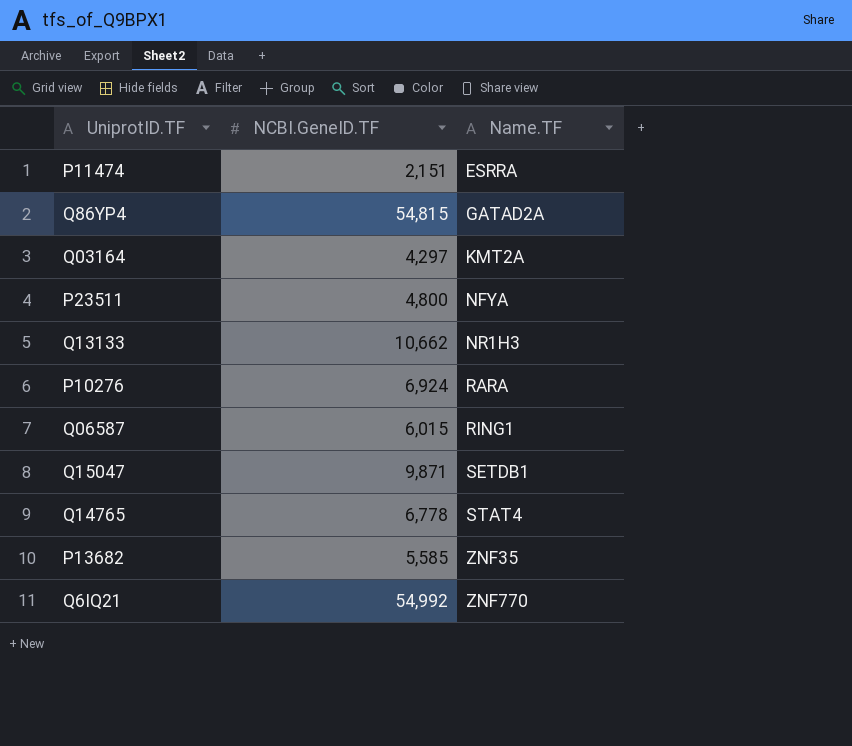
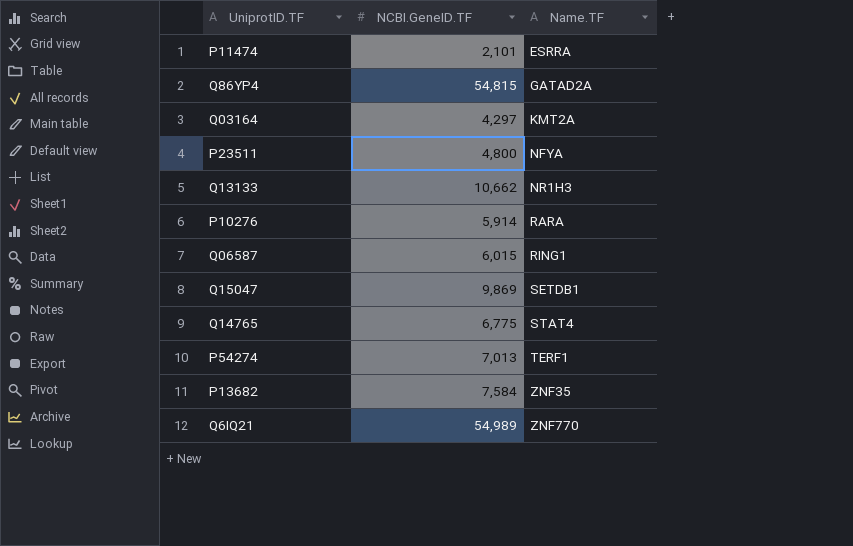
P11474 | NCBI.GeneID.TF: 2,151 -> 2,101
P10276 | NCBI.GeneID.TF: 6,924 -> 5,914
Q15047 | NCBI.GeneID.TF: 9,871 -> 9,869
Q14765 | NCBI.GeneID.TF: 6,778 -> 6,775
row P54274: none -> 7,013 | TERF1
P13682 | NCBI.GeneID.TF: 5,585 -> 7,584
Q6IQ21 | NCBI.GeneID.TF: 54,992 -> 54,989

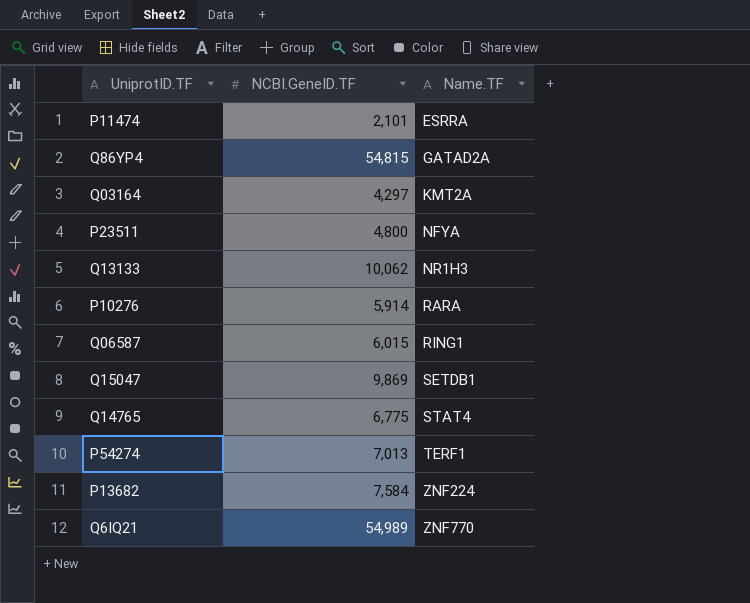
Q13133 | NCBI.GeneID.TF: 10,662 -> 10,062
P13682 | Name.TF: ZNF35 -> ZNF224

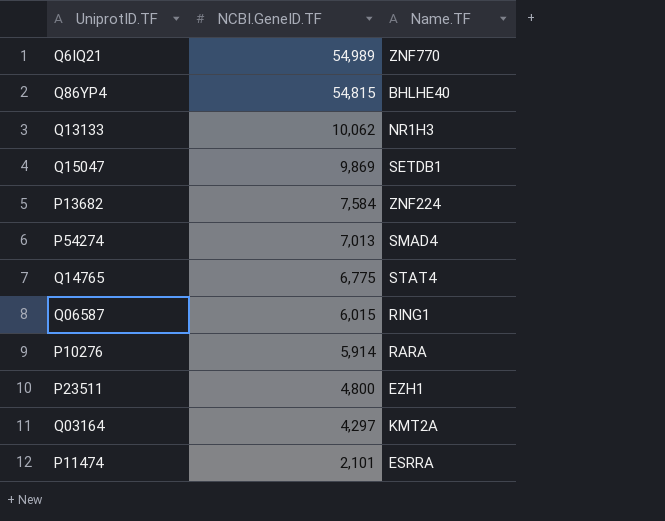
row order: Name.TF ascending -> NCBI.GeneID.TF descending
Q86YP4 | Name.TF: GATAD2A -> BHLHE40
P54274 | Name.TF: TERF1 -> SMAD4
P23511 | Name.TF: NFYA -> EZH1

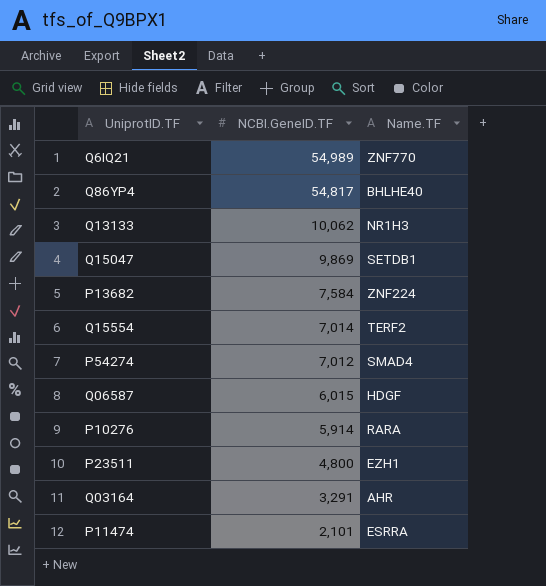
row Q14765: 6,775 | STAT4 -> none
Q86YP4 | NCBI.GeneID.TF: 54,815 -> 54,817
row Q15554: none -> 7,014 | TERF2
P54274 | NCBI.GeneID.TF: 7,013 -> 7,012
Q06587 | Name.TF: RING1 -> HDGF
Q03164 | NCBI.GeneID.TF: 4,297 -> 3,291
Q03164 | Name.TF: KMT2A -> AHR

